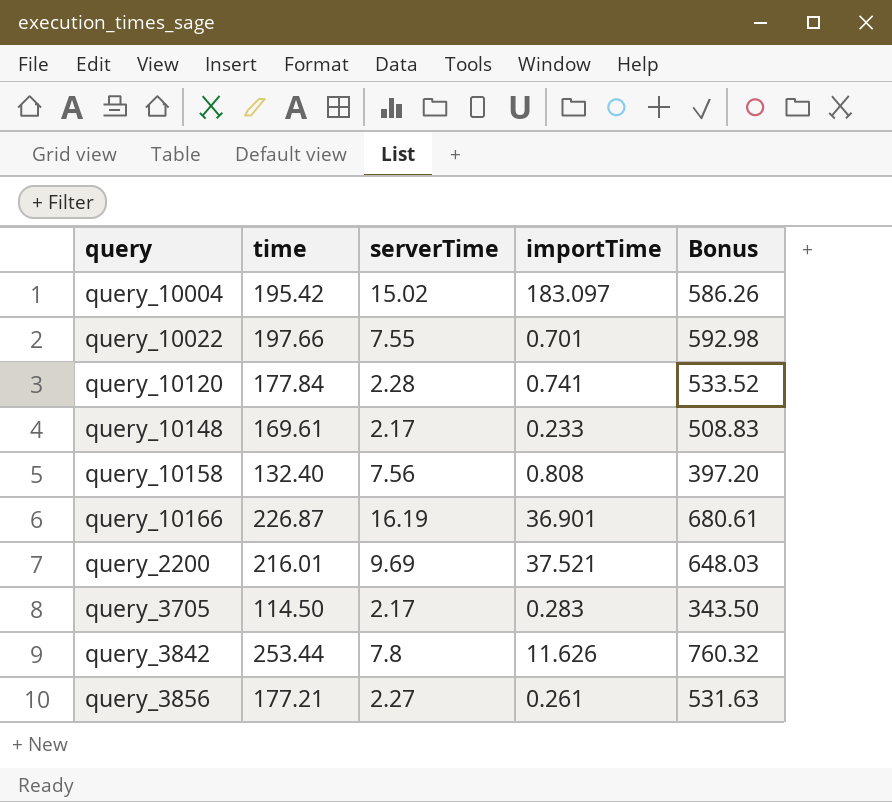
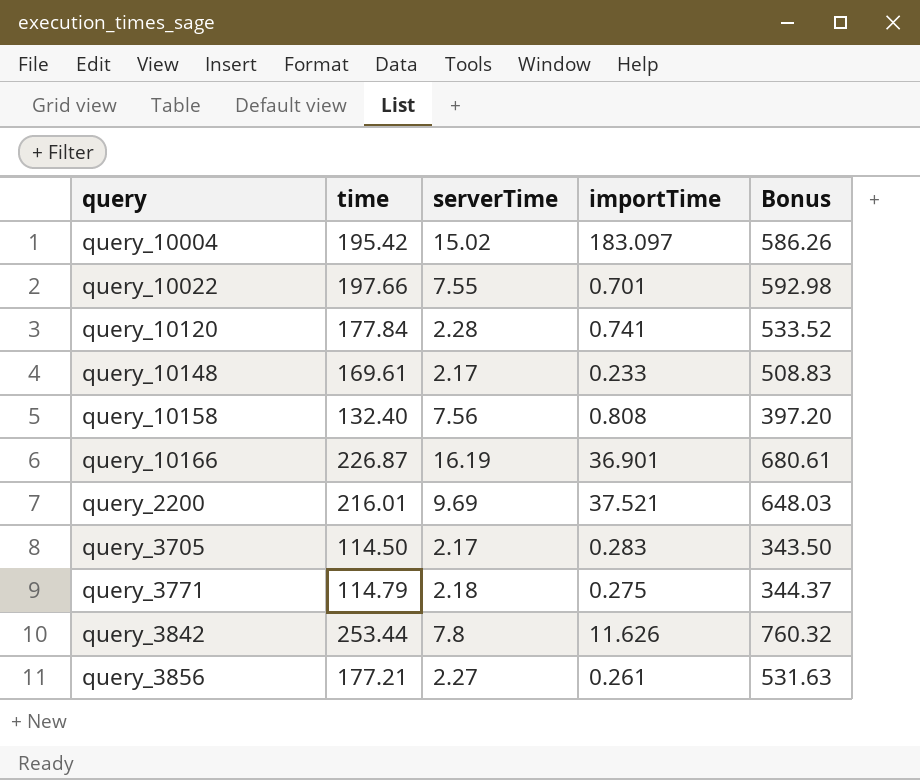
row query_3771: none -> 114.79 | 2.18 | 0.275 | 344.37

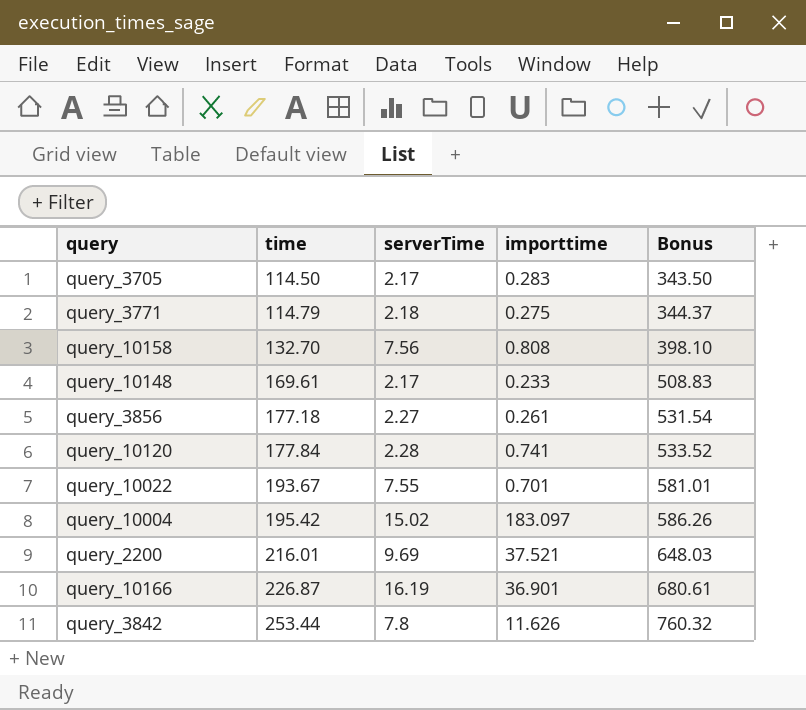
row order: none -> time ascending
column name: importTime -> importtime
query_10158 | time: 132.40 -> 132.70
query_10158 | Bonus: 397.20 -> 398.10
query_3856 | time: 177.21 -> 177.18
query_3856 | Bonus: 531.63 -> 531.54
query_10022 | time: 197.66 -> 193.67
query_10022 | Bonus: 592.98 -> 581.01

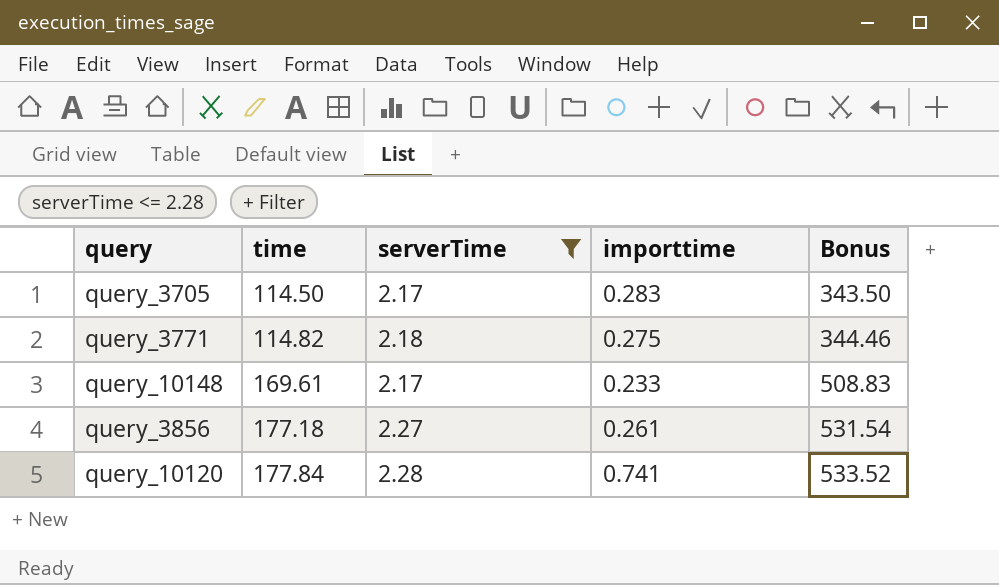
filter: none -> serverTime <= 2.28
query_3771 | time: 114.79 -> 114.82
query_3771 | Bonus: 344.37 -> 344.46

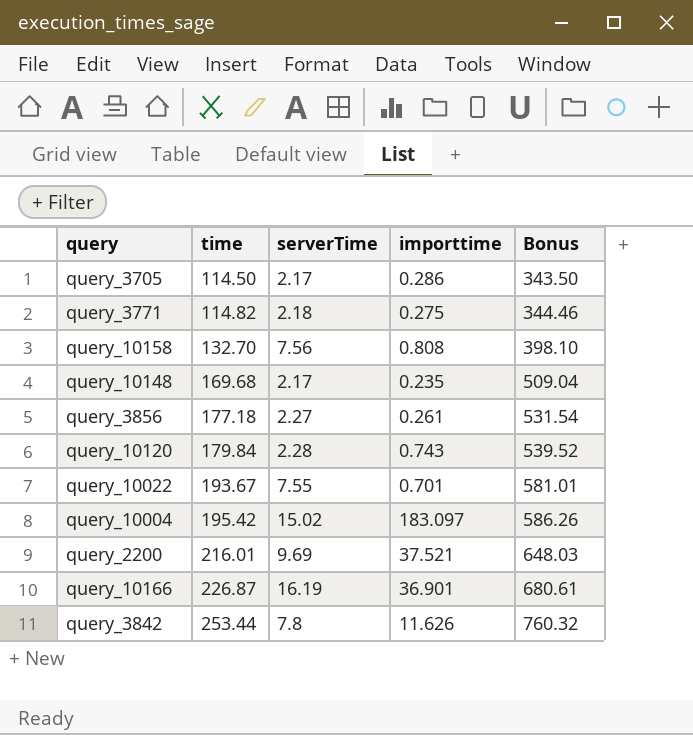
filter: serverTime <= 2.28 -> none
query_3705 | importtime: 0.283 -> 0.286
query_10148 | time: 169.61 -> 169.68
query_10148 | importtime: 0.233 -> 0.235
query_10148 | Bonus: 508.83 -> 509.04
query_10120 | time: 177.84 -> 179.84
query_10120 | importtime: 0.741 -> 0.743
query_10120 | Bonus: 533.52 -> 539.52

